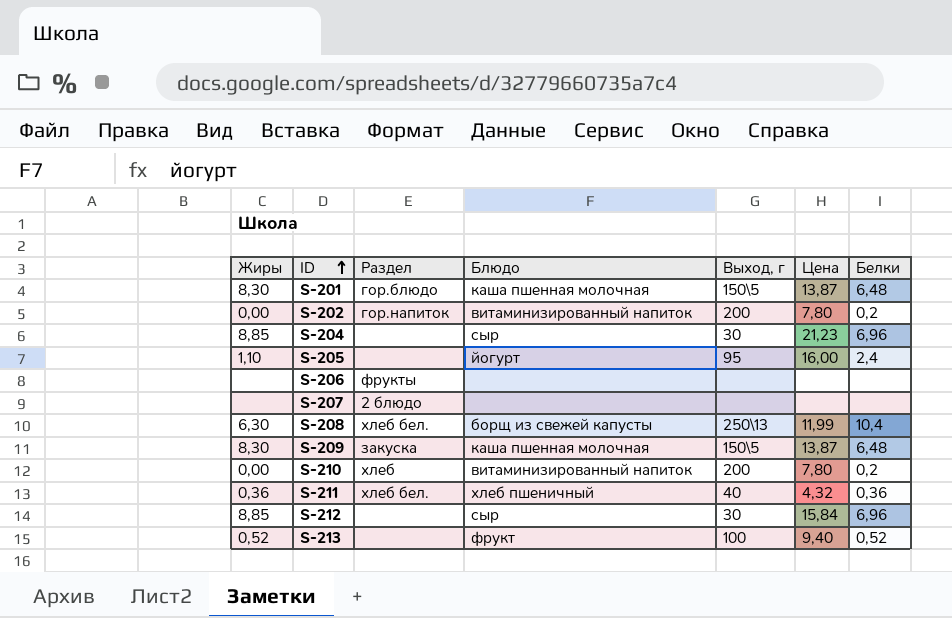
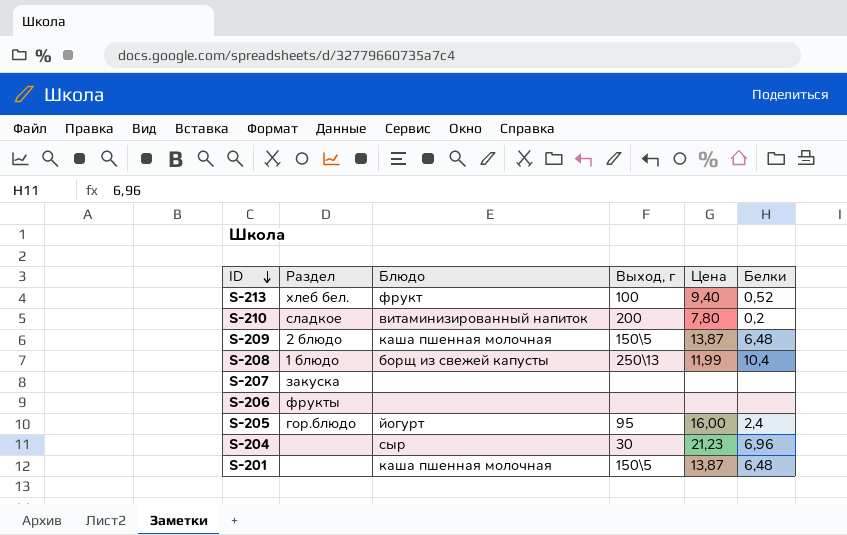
row order: ID ascending -> ID descending
column Жиры | position: 1 -> none
row S-202: 0,00 | гор.напиток | витаминизированный напиток | 200 | 7,80 | 0,2 -> none
row S-211: 0,36 | хлеб бел. | хлеб пшеничный | 40 | 4,32 | 0,36 -> none
row S-212: 8,85 | none | сыр | 30 | 15,84 | 6,96 -> none
S-213 | Раздел: none -> хлеб бел.
S-210 | Раздел: хлеб -> сладкое
S-209 | Раздел: закуска -> 2 блюдо
S-208 | Раздел: хлеб бел. -> 1 блюдо
S-207 | Раздел: 2 блюдо -> закуска
S-205 | Раздел: none -> гор.блюдо
S-201 | Раздел: гор.блюдо -> none

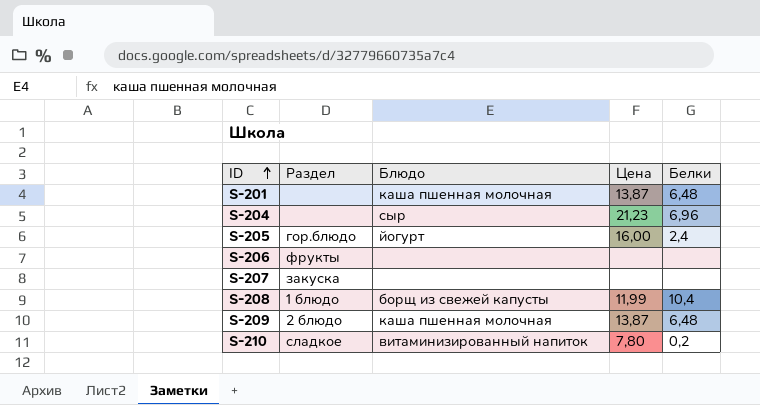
row order: ID descending -> ID ascending
column Выход, г | position: 4 -> none
row S-213: хлеб бел. | фрукт | 100 | 9,40 | 0,52 -> none

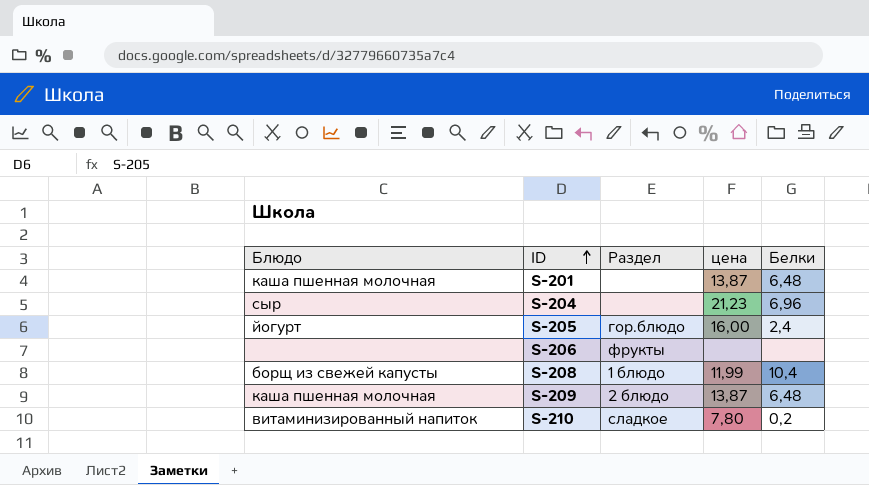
column Блюдо | position: 3 -> 1
column name: Цена -> цена
row S-207: закуска | none | none | none -> none

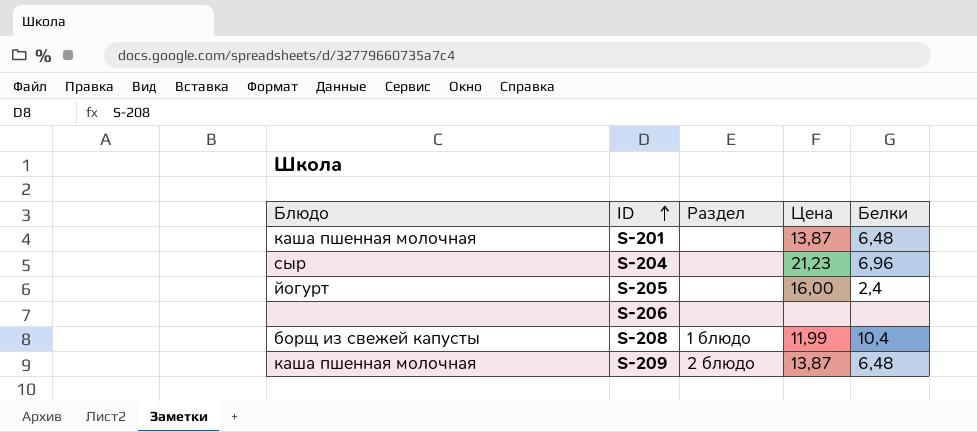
column name: цена -> Цена
row S-210: витаминизированный напиток | сладкое | 7,80 | 0,2 -> none
S-205 | Раздел: гор.блюдо -> none
S-206 | Раздел: фрукты -> none

